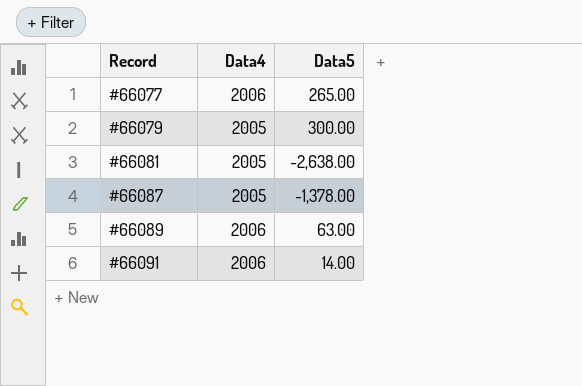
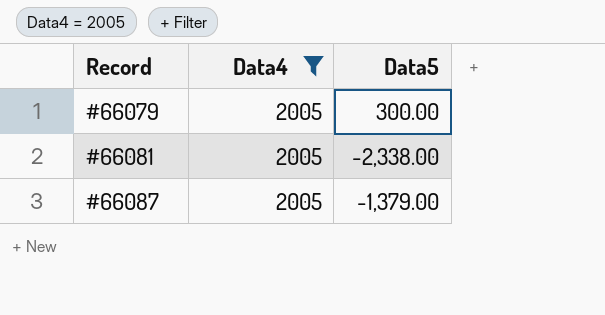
filter: none -> Data4 = 2005
#66081 | Data5: -2,638.00 -> -2,338.00
#66087 | Data5: -1,378.00 -> -1,379.00

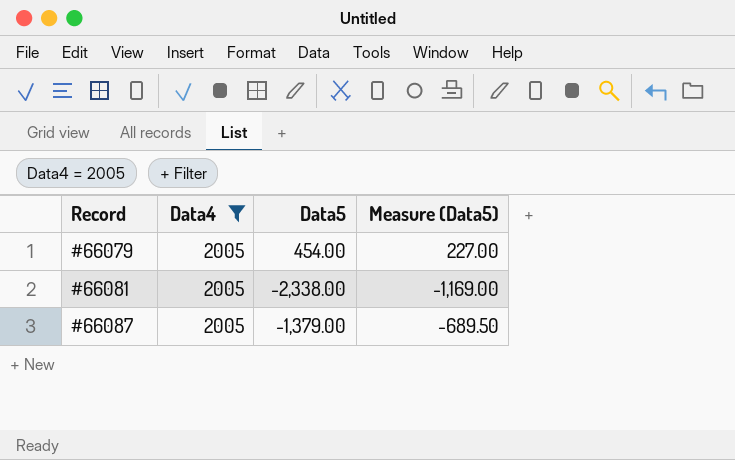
column Measure (Data5) | formula: none -> [Data5] * 0.5
#66079 | Data5: 300.00 -> 454.00

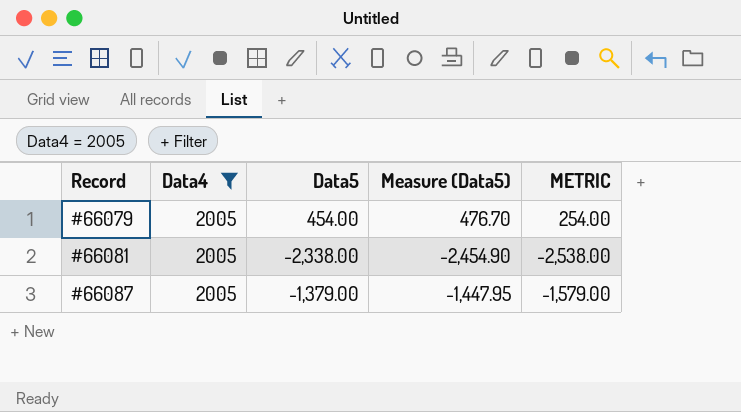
column Measure (Data5) | formula: [Data5] * 0.5 -> [Data5] * 1.05
column METRIC | formula: none -> [Data5] - 200

